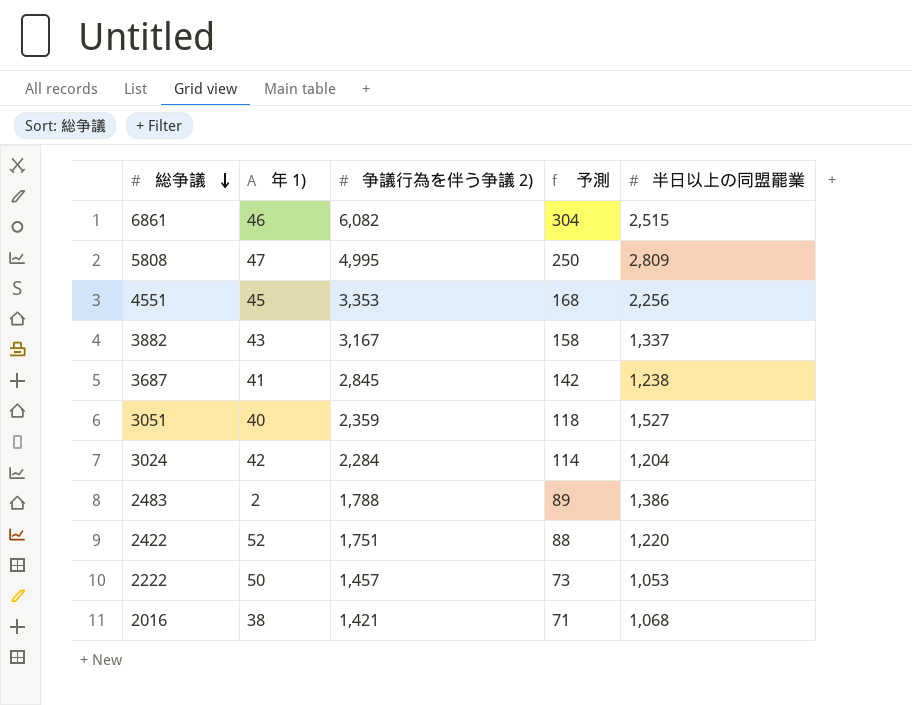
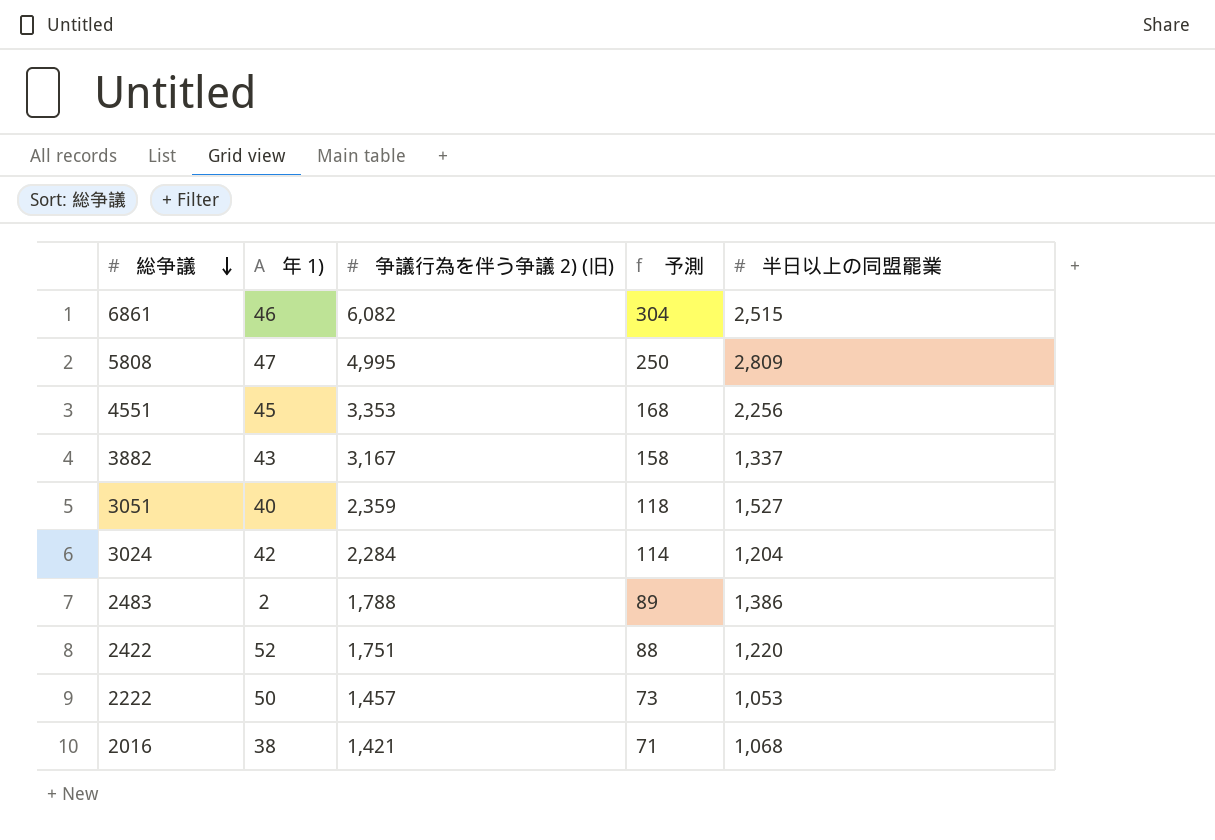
column name: 争議行為を伴う争議 2) -> 争議行為を伴う争議 2) (旧)
row 3687: 41 | 2,845 | 142 | 1,238 -> none

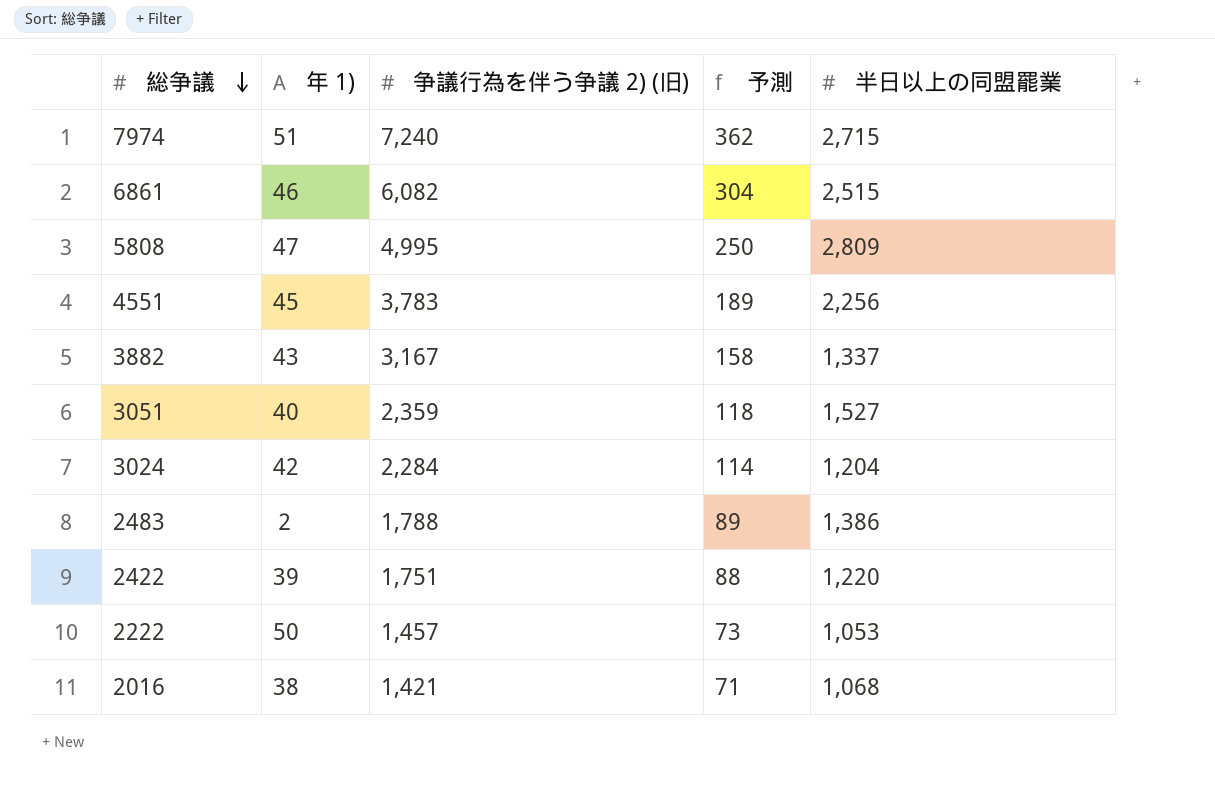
row 7974: none -> 51 | 7,240 | 362 | 2,715
4551 | 争議行為を伴う争議 2) (旧): 3,353 -> 3,783
4551 | 予測: 168 -> 189
2422 | 年 1): 52 -> 39

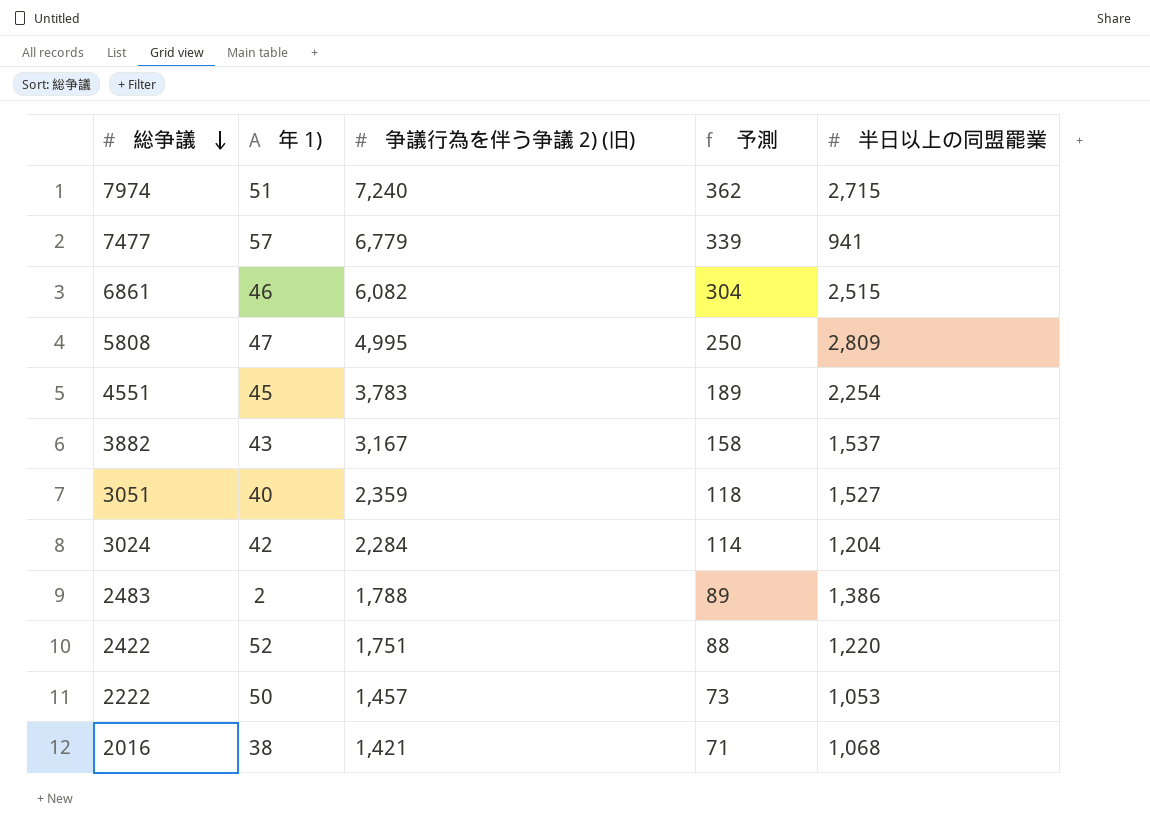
row 7477: none -> 57 | 6,779 | 339 | 941
4551 | 半日以上の同盟罷業: 2,256 -> 2,254
3882 | 半日以上の同盟罷業: 1,337 -> 1,537
2422 | 年 1): 39 -> 52

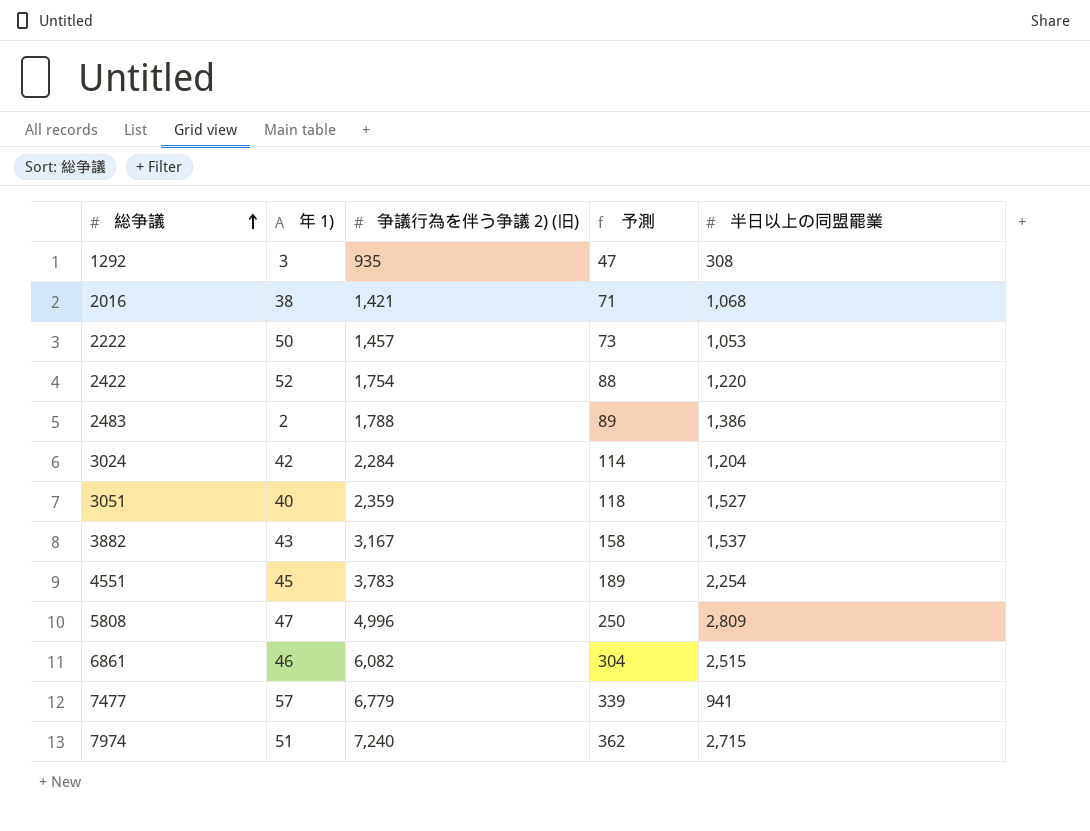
row order: 総争議 descending -> 総争議 ascending
row 1292: none -> ３ | 935 | 47 | 308
2422 | 争議行為を伴う争議 2) (旧): 1,751 -> 1,754
5808 | 争議行為を伴う争議 2) (旧): 4,995 -> 4,996

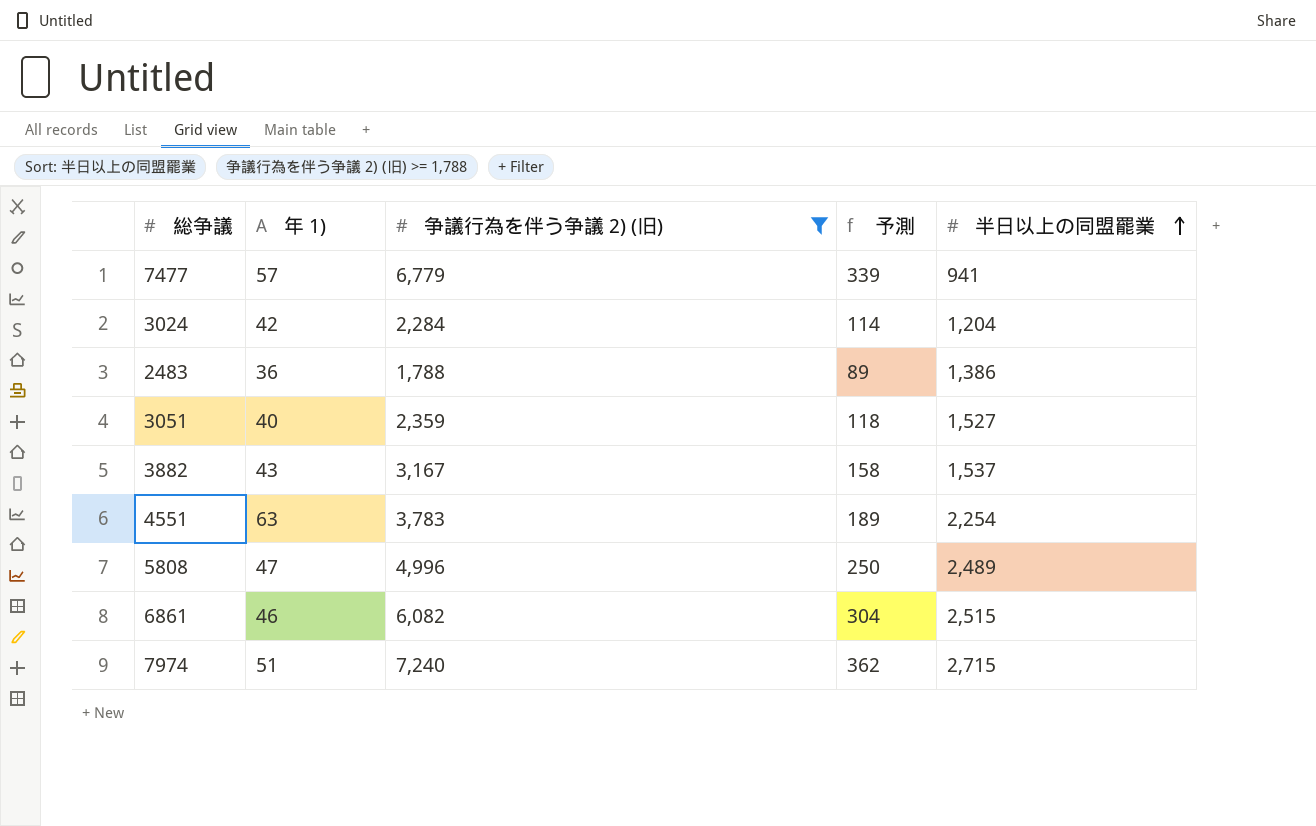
filter: none -> 争議行為を伴う争議 2) (旧) >= 1,788
row order: 総争議 ascending -> 半日以上の同盟罷業 ascending
2483 | 年 1): ２ -> 36
4551 | 年 1): 45 -> 63
5808 | 半日以上の同盟罷業: 2,809 -> 2,489

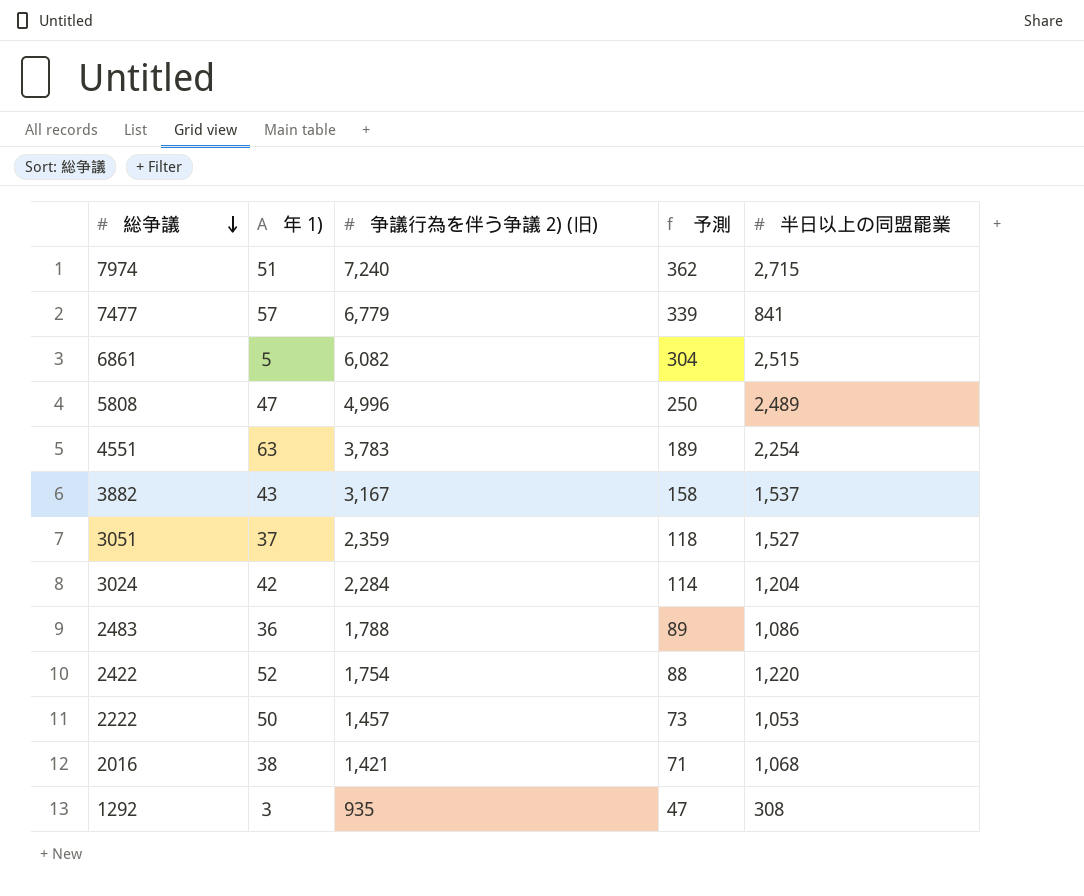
filter: 争議行為を伴う争議 2) (旧) >= 1,788 -> none
row order: 半日以上の同盟罷業 ascending -> 総争議 descending
7477 | 半日以上の同盟罷業: 941 -> 841
6861 | 年 1): 46 -> ５
3051 | 年 1): 40 -> 37
2483 | 半日以上の同盟罷業: 1,386 -> 1,086

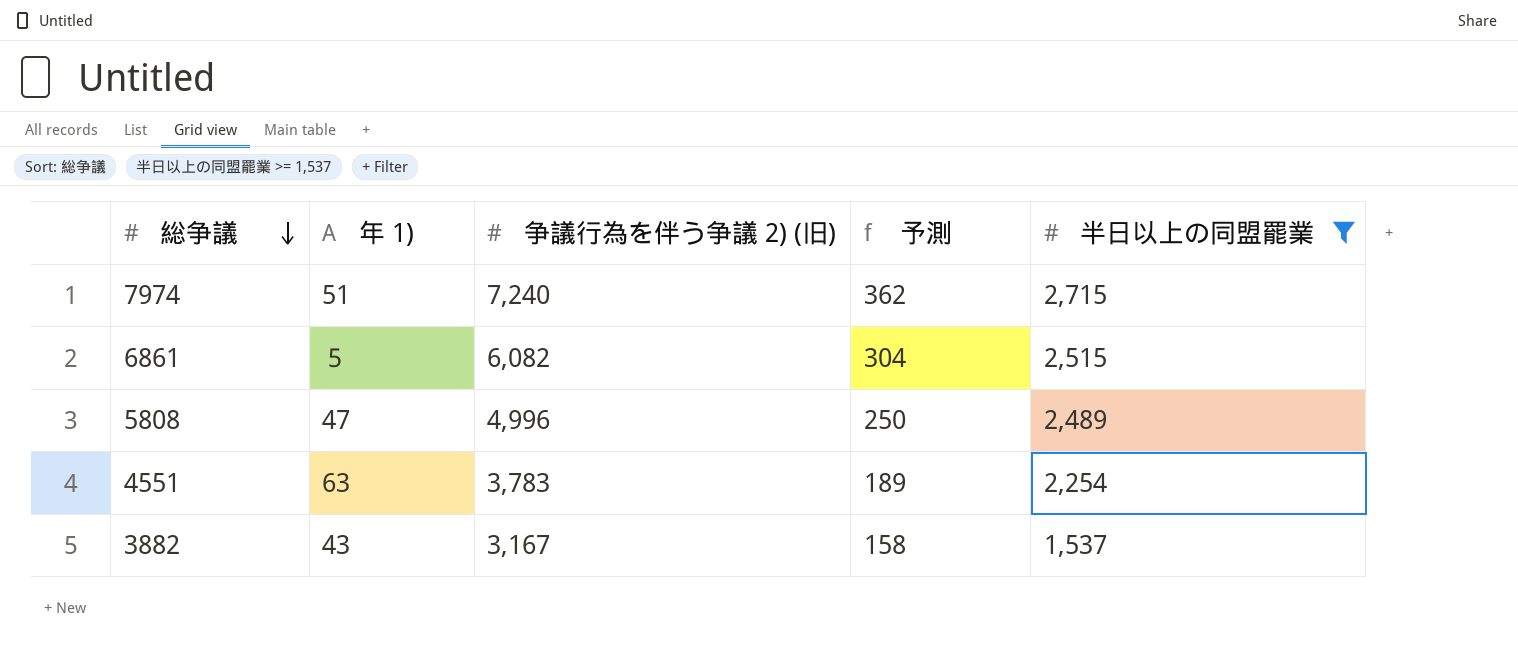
filter: none -> 半日以上の同盟罷業 >= 1,537

